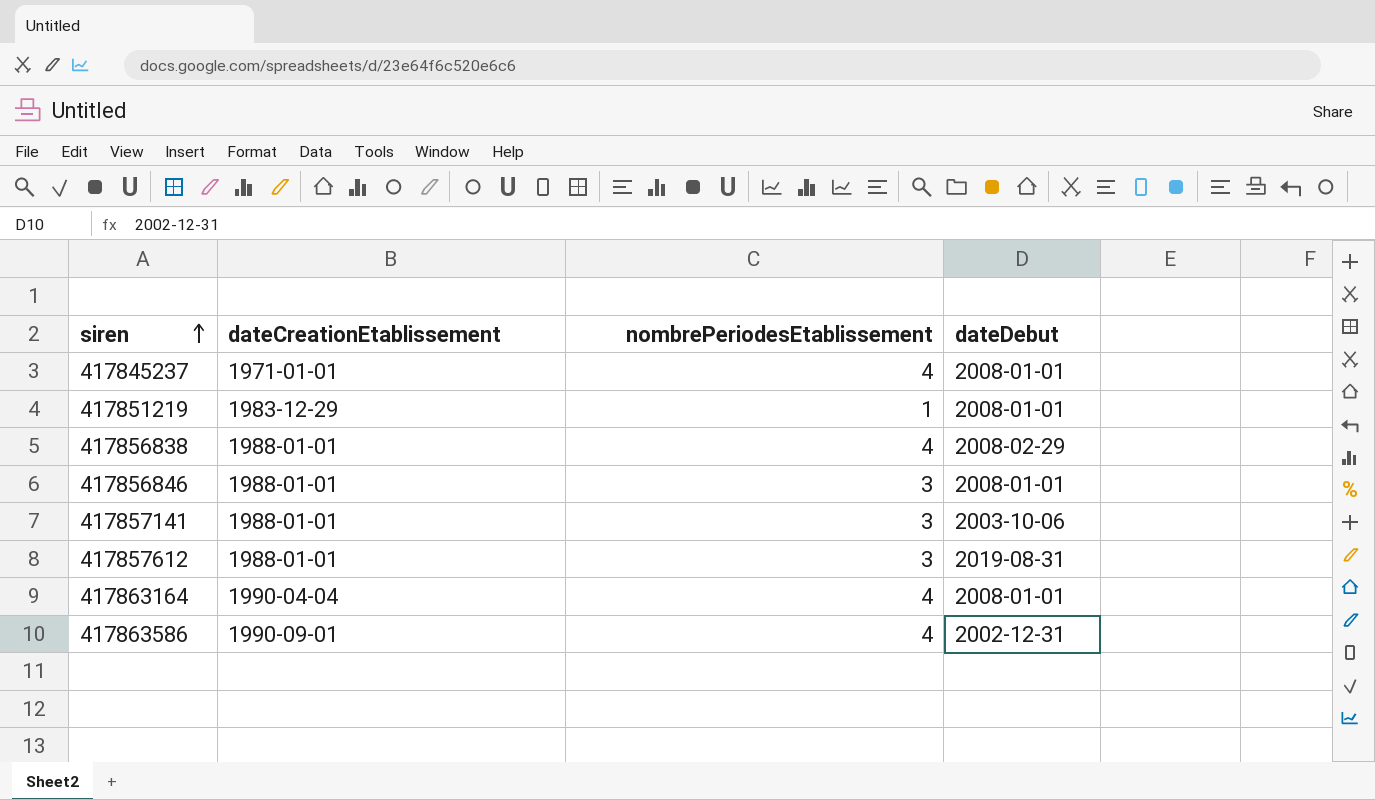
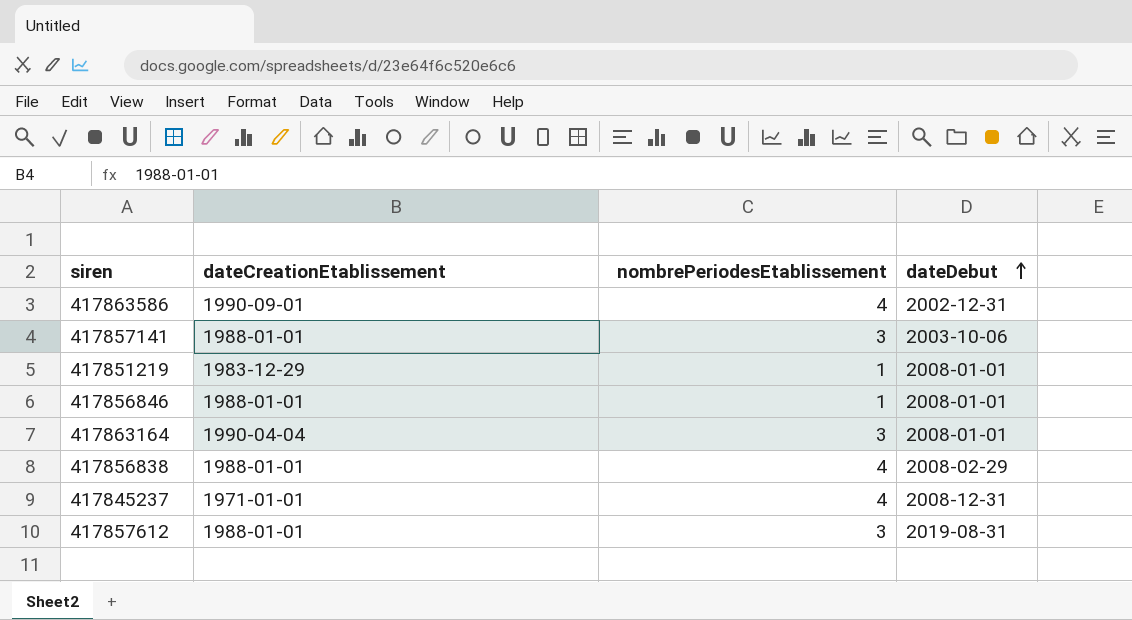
row order: siren ascending -> dateDebut ascending
417856846 | nombrePeriodesEtablissement: 3 -> 1
417863164 | nombrePeriodesEtablissement: 4 -> 3
417845237 | dateDebut: 2008-01-01 -> 2008-12-31

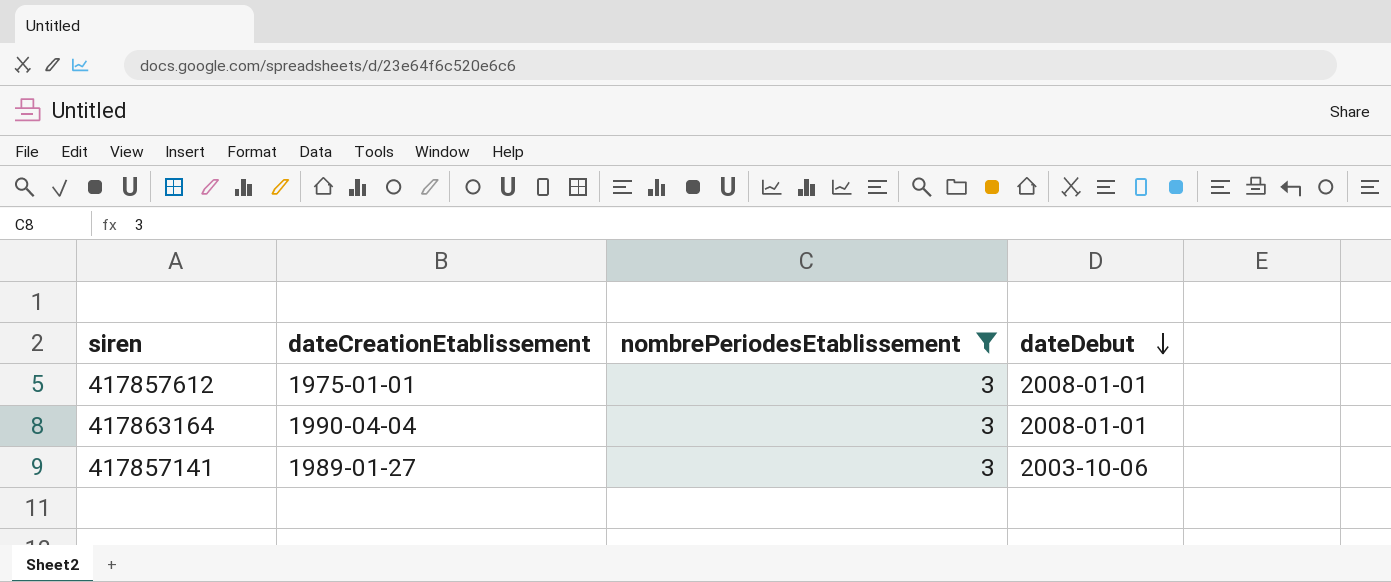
filter: none -> nombrePeriodesEtablissement = 3
row order: dateDebut ascending -> dateDebut descending
417857612 | dateCreationEtablissement: 1988-01-01 -> 1975-01-01
417857612 | dateDebut: 2019-08-31 -> 2008-01-01
417857141 | dateCreationEtablissement: 1988-01-01 -> 1989-01-27

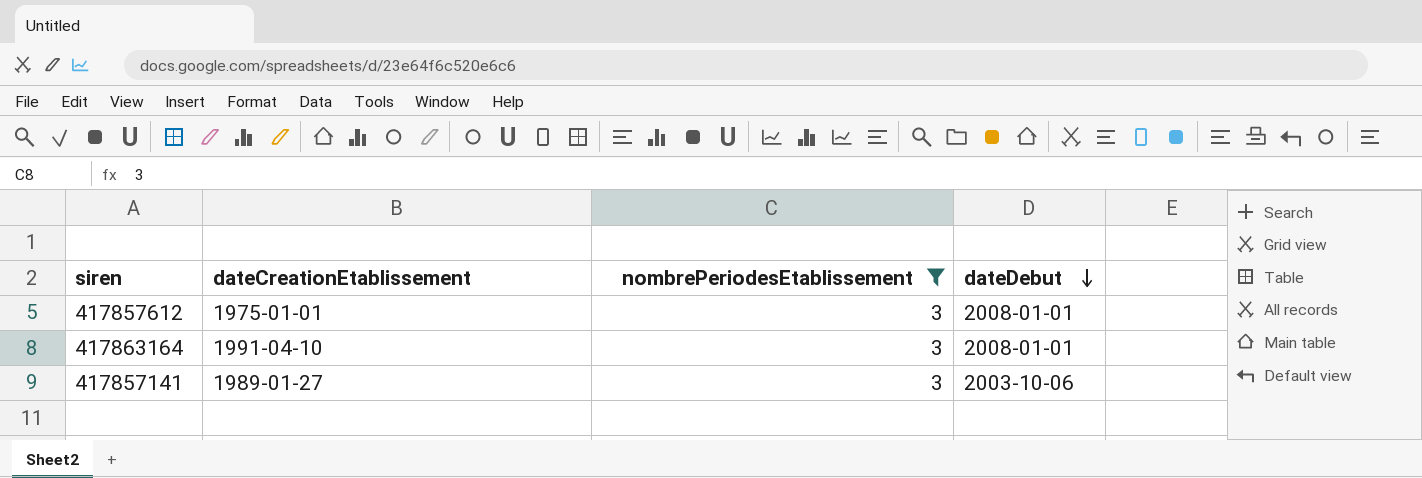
417863164 | dateCreationEtablissement: 1990-04-04 -> 1991-04-10

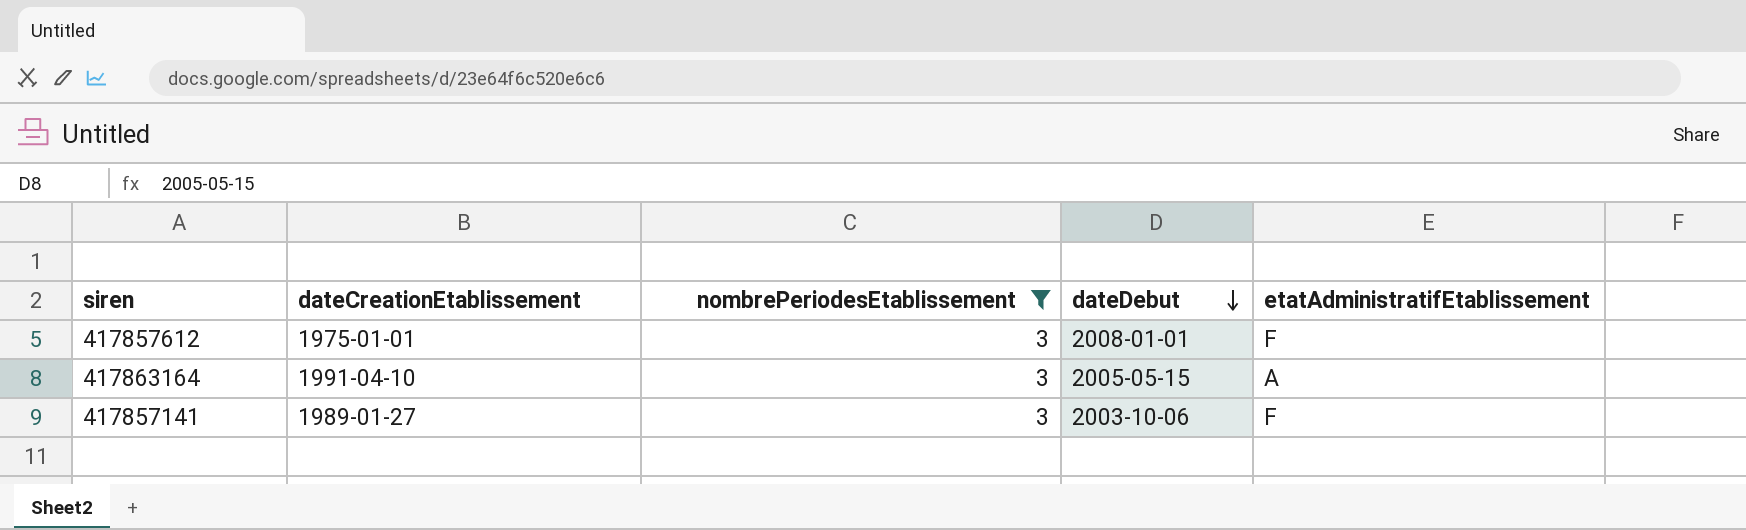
column etatAdministratifEtablissement | position: none -> 5
417863164 | dateDebut: 2008-01-01 -> 2005-05-15

